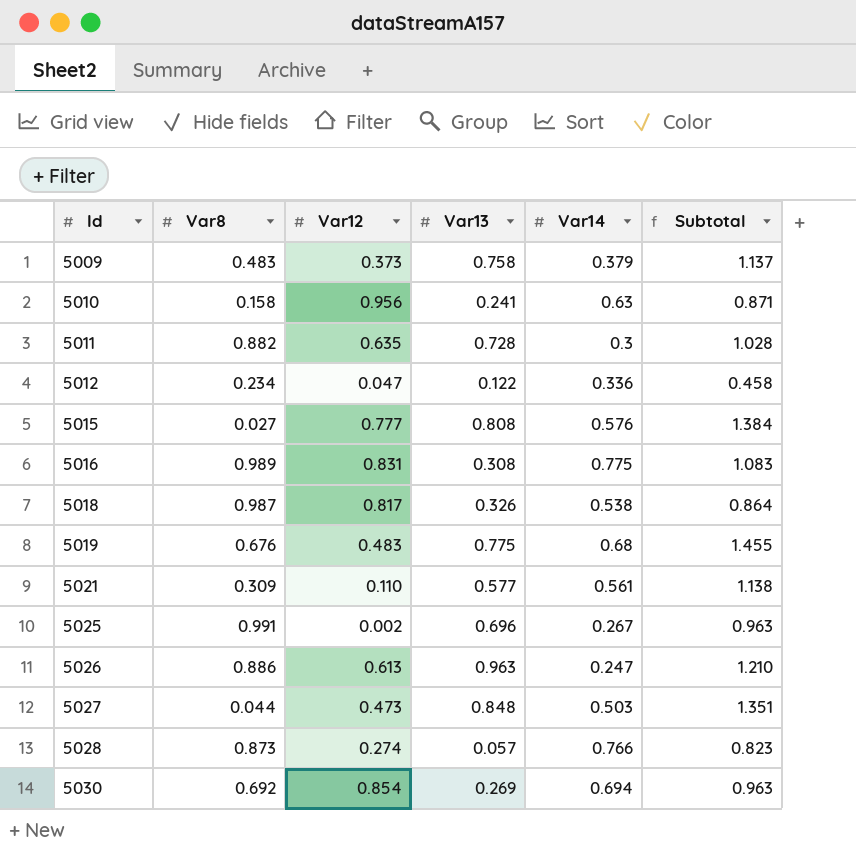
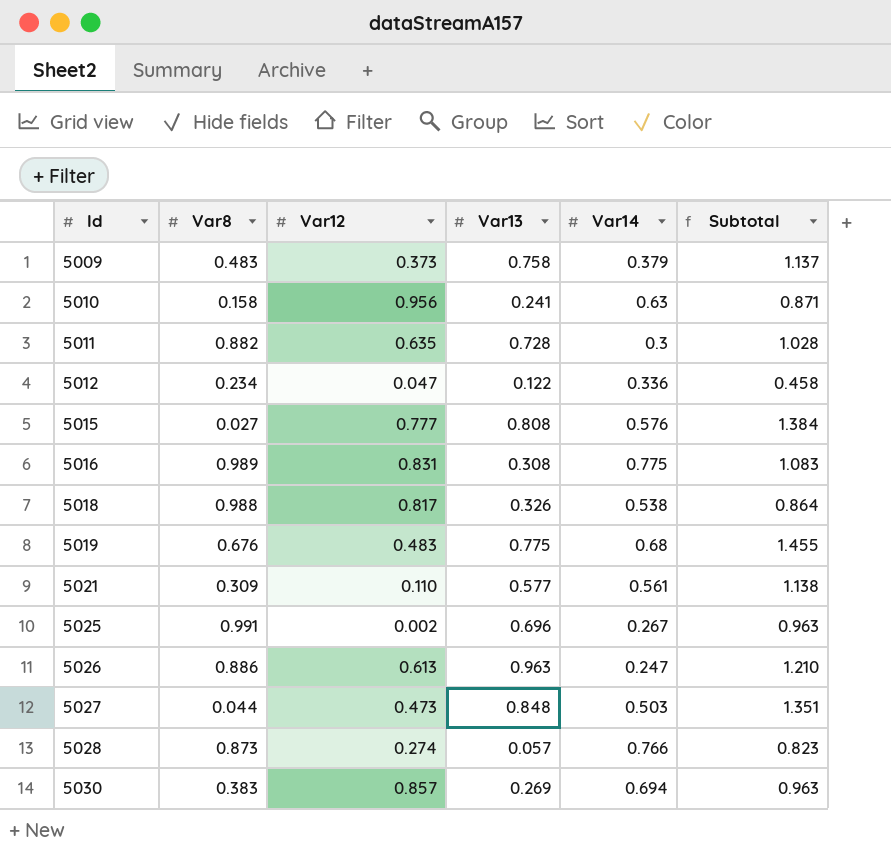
5018 | Var8: 0.987 -> 0.988
5030 | Var8: 0.692 -> 0.383
5030 | Var12: 0.854 -> 0.857

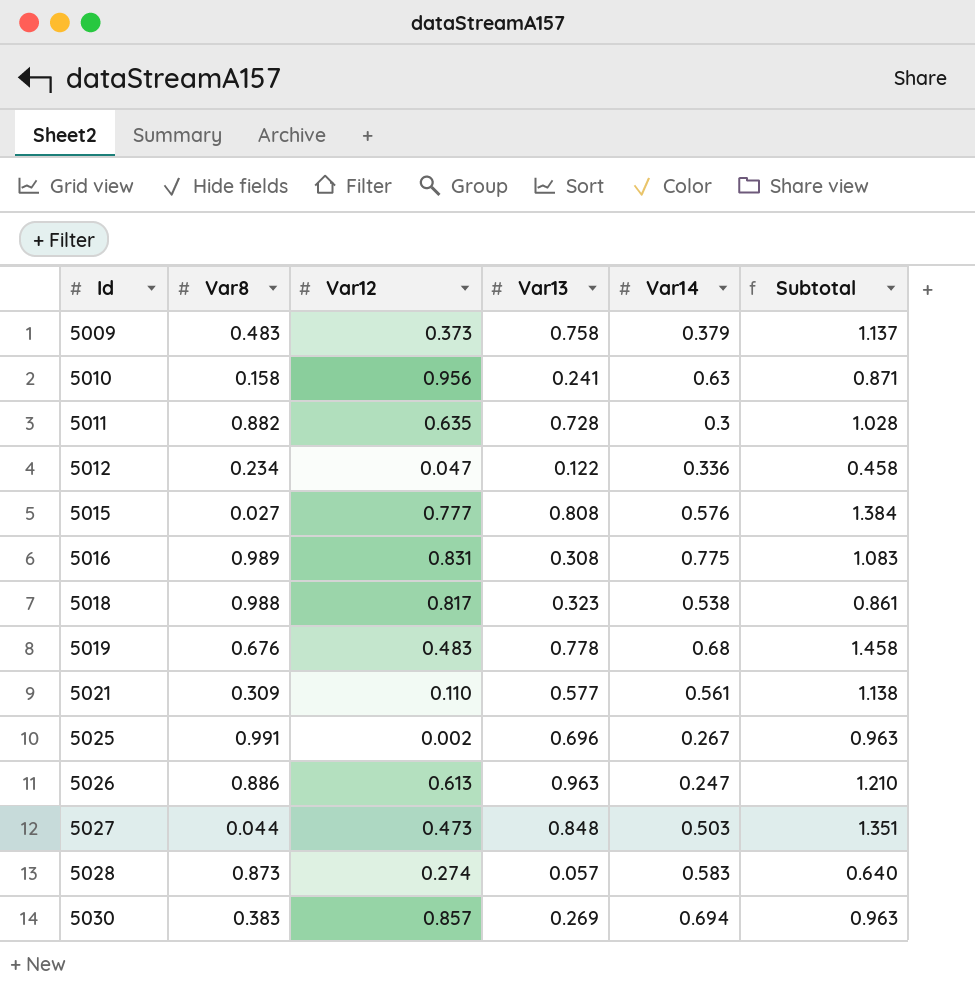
5018 | Var13: 0.326 -> 0.323
5018 | Subtotal: 0.864 -> 0.861
5019 | Var13: 0.775 -> 0.778
5019 | Subtotal: 1.455 -> 1.458
5028 | Var14: 0.766 -> 0.583
5028 | Subtotal: 0.823 -> 0.640

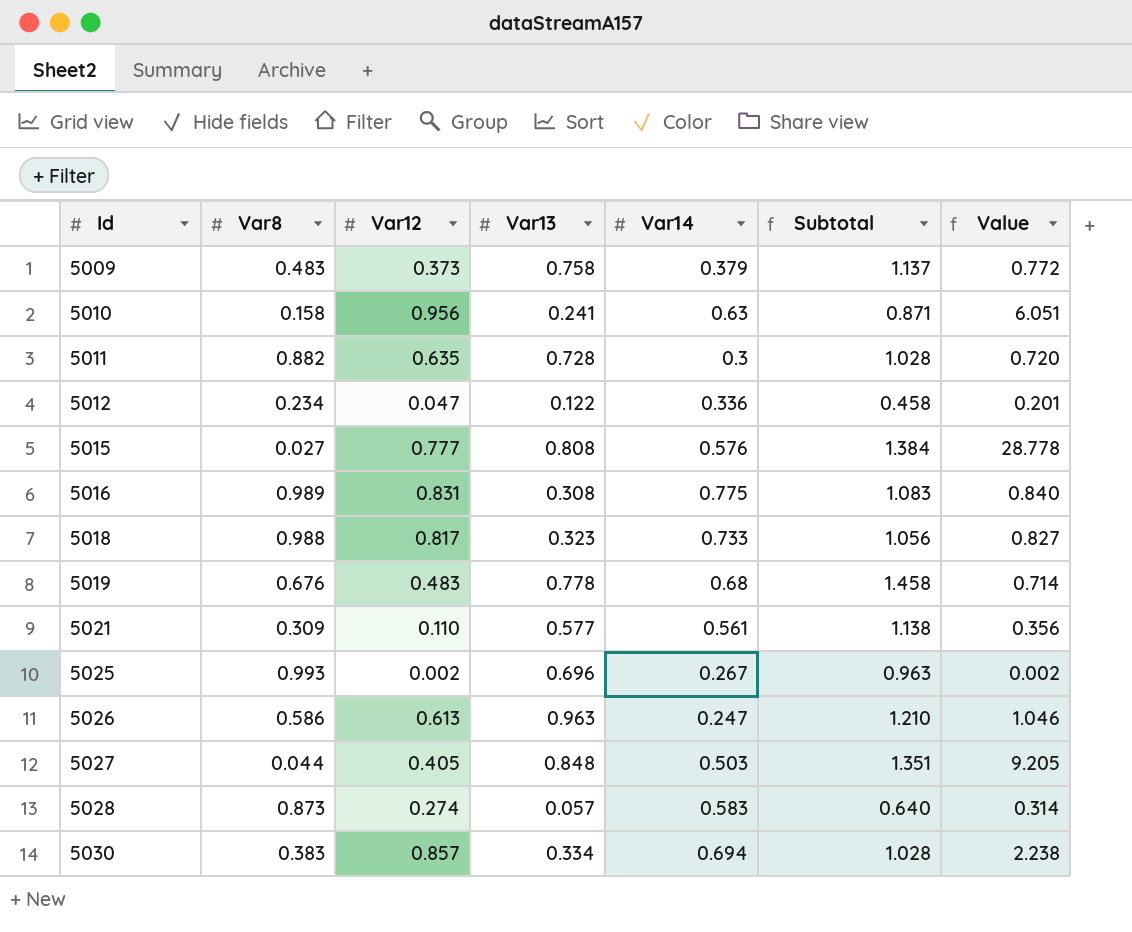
column Value | formula: none -> [Var12] / [Var8]
5018 | Var14: 0.538 -> 0.733
5018 | Subtotal: 0.861 -> 1.056
5025 | Var8: 0.991 -> 0.993
5026 | Var8: 0.886 -> 0.586
5027 | Var12: 0.473 -> 0.405
5030 | Var13: 0.269 -> 0.334
5030 | Subtotal: 0.963 -> 1.028

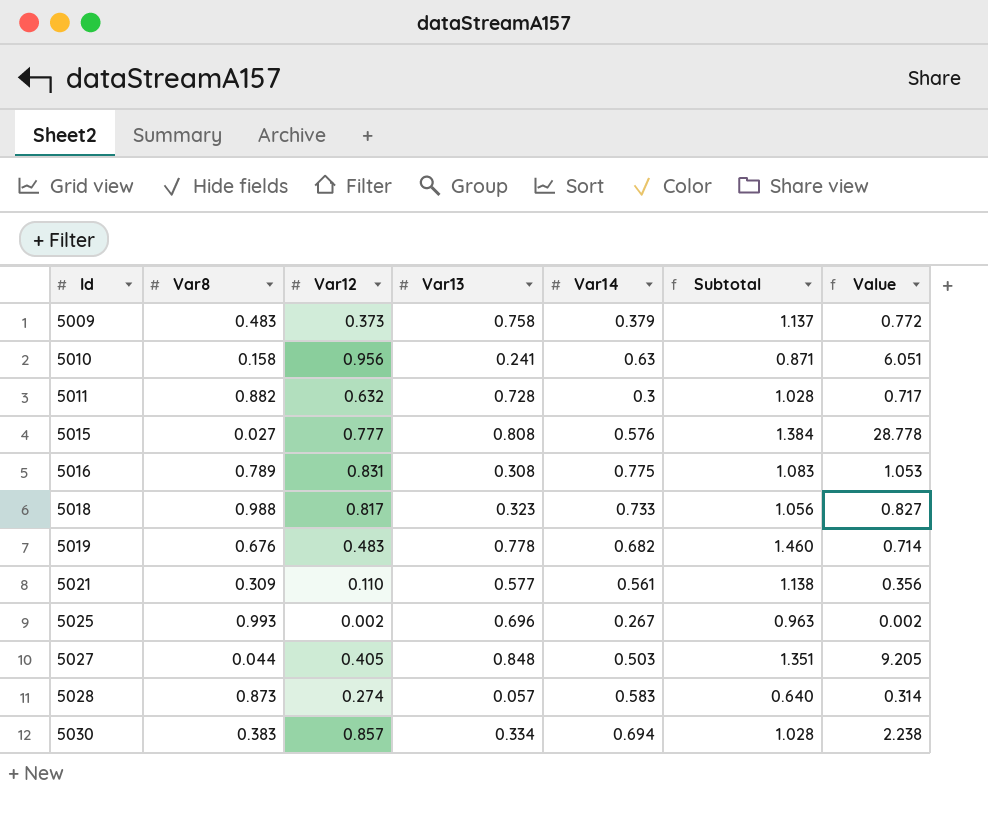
row 5012: 0.234 | 0.047 | 0.122 | 0.336 | 0.458 | 0.201 -> none
row 5026: 0.586 | 0.613 | 0.963 | 0.247 | 1.210 | 1.046 -> none
5011 | Var12: 0.635 -> 0.632
5011 | Value: 0.720 -> 0.717
5016 | Var8: 0.989 -> 0.789
5016 | Value: 0.840 -> 1.053
5019 | Var14: 0.68 -> 0.682
5019 | Subtotal: 1.458 -> 1.460

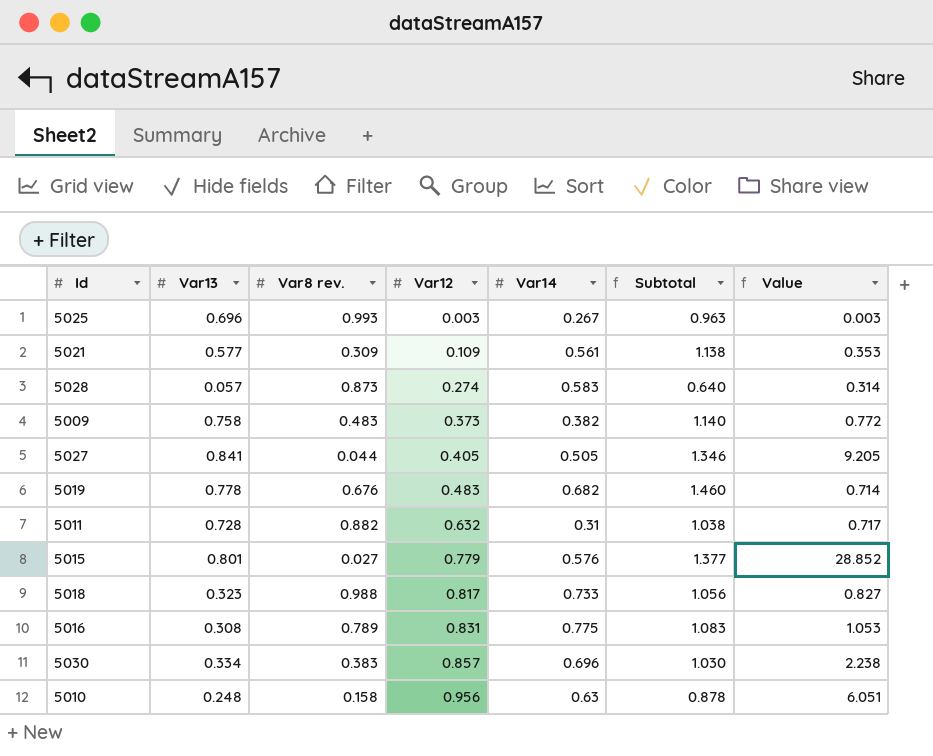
row order: Id ascending -> Var12 ascending
column Var13 | position: 4 -> 2
column name: Var8 -> Var8 rev.
5025 | Var12: 0.002 -> 0.003
5025 | Value: 0.002 -> 0.003
5021 | Var12: 0.110 -> 0.109
5021 | Value: 0.356 -> 0.353
5009 | Var14: 0.379 -> 0.382
5009 | Subtotal: 1.137 -> 1.140
5027 | Var13: 0.848 -> 0.841
5027 | Var14: 0.503 -> 0.505
5027 | Subtotal: 1.351 -> 1.346
5011 | Var14: 0.3 -> 0.31
5011 | Subtotal: 1.028 -> 1.038
5015 | Var13: 0.808 -> 0.801
5015 | Var12: 0.777 -> 0.779
5015 | Subtotal: 1.384 -> 1.377
5015 | Value: 28.778 -> 28.852
5030 | Var14: 0.694 -> 0.696
5030 | Subtotal: 1.028 -> 1.030
5010 | Var13: 0.241 -> 0.248
5010 | Subtotal: 0.871 -> 0.878

